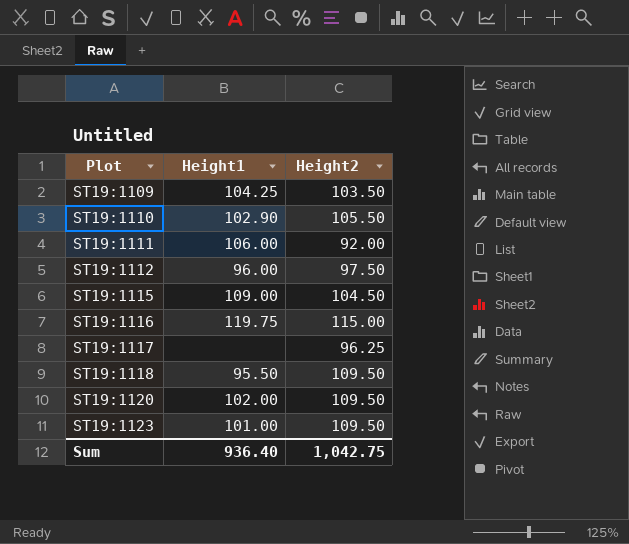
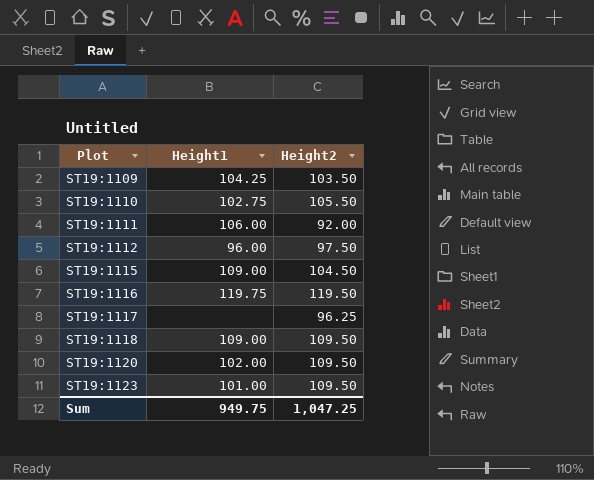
ST19:1110 | Height1: 102.90 -> 102.75
ST19:1116 | Height2: 115.00 -> 119.50
ST19:1118 | Height1: 95.50 -> 109.00
Sum | Height1: 936.40 -> 949.75
Sum | Height2: 1,042.75 -> 1,047.25

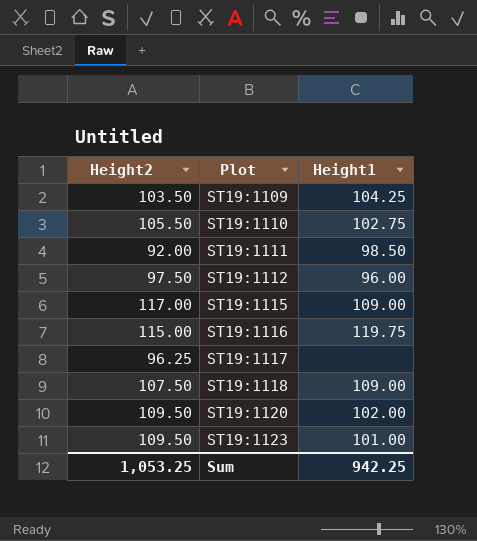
column Height2 | position: 3 -> 1
ST19:1111 | Height1: 106.00 -> 98.50
ST19:1115 | Height2: 104.50 -> 117.00
ST19:1116 | Height2: 119.50 -> 115.00
ST19:1118 | Height2: 109.50 -> 107.50
Sum | Height2: 1,047.25 -> 1,053.25
Sum | Height1: 949.75 -> 942.25

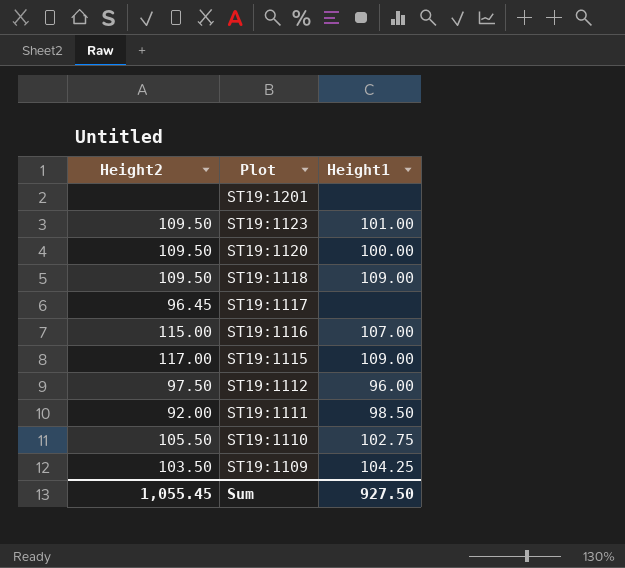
row order: Plot ascending -> Plot descending
row ST19:1201: none -> none | none
ST19:1120 | Height1: 102.00 -> 100.00
ST19:1118 | Height2: 107.50 -> 109.50
ST19:1117 | Height2: 96.25 -> 96.45
ST19:1116 | Height1: 119.75 -> 107.00
Sum | Height2: 1,053.25 -> 1,055.45
Sum | Height1: 942.25 -> 927.50

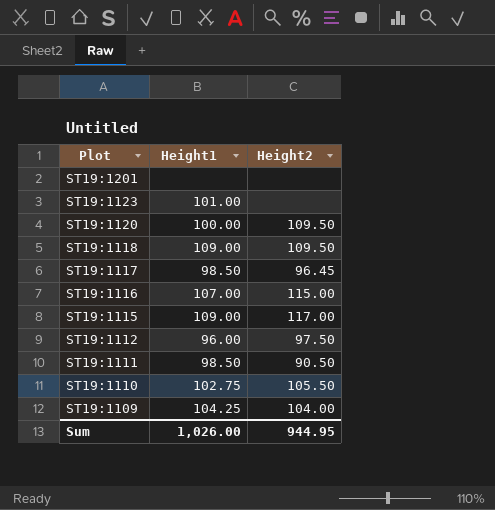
column Height2 | position: 1 -> 3
ST19:1123 | Height2: 109.50 -> none
ST19:1117 | Height1: none -> 98.50
ST19:1111 | Height2: 92.00 -> 90.50
ST19:1109 | Height2: 103.50 -> 104.00
Sum | Height1: 927.50 -> 1,026.00
Sum | Height2: 1,055.45 -> 944.95

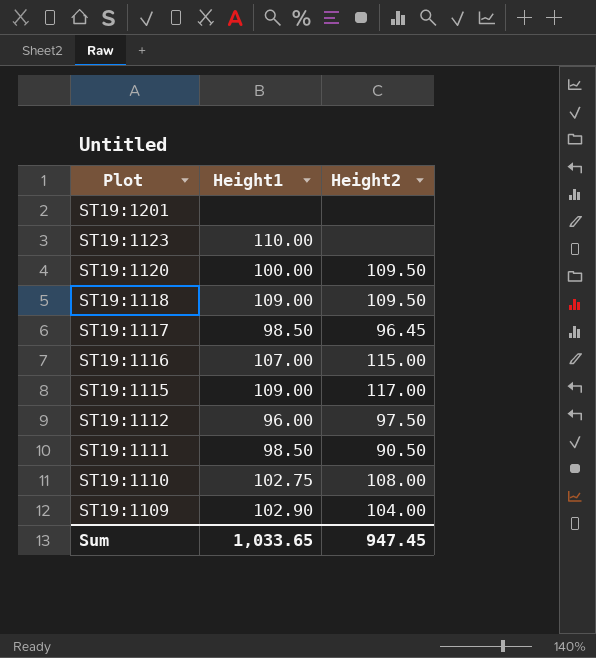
ST19:1123 | Height1: 101.00 -> 110.00
ST19:1110 | Height2: 105.50 -> 108.00
ST19:1109 | Height1: 104.25 -> 102.90
Sum | Height1: 1,026.00 -> 1,033.65
Sum | Height2: 944.95 -> 947.45

